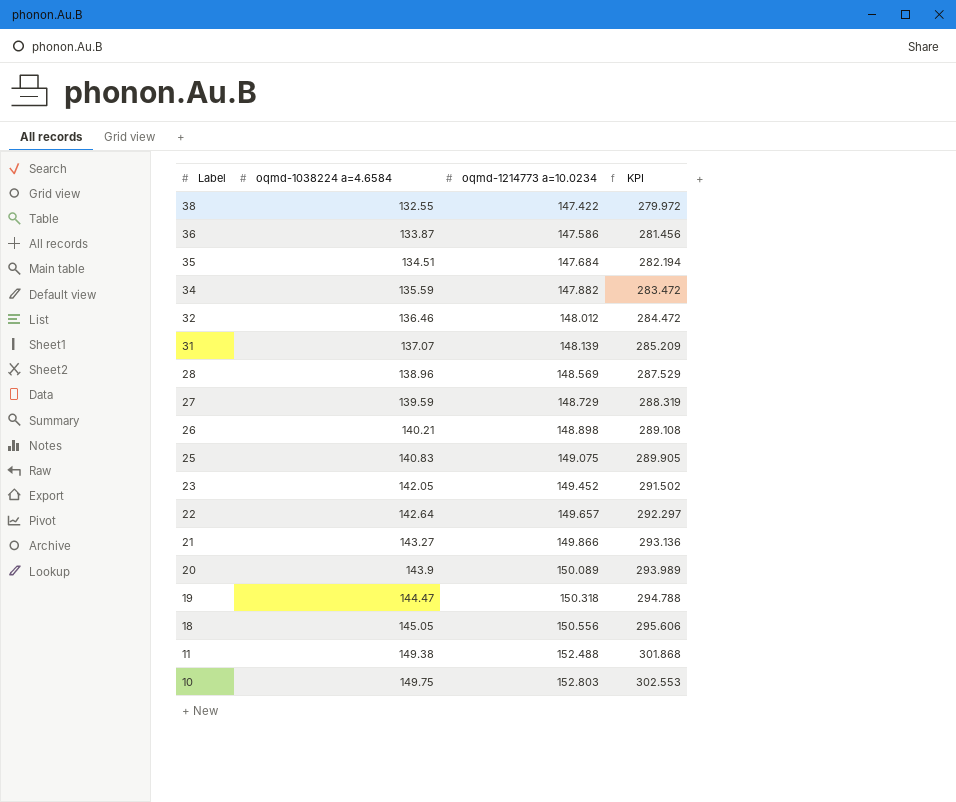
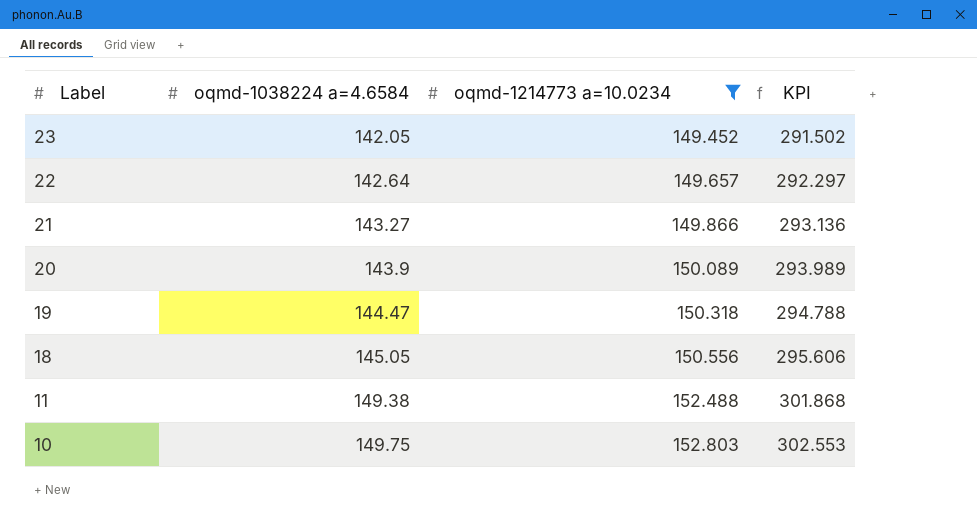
filter: none -> oqmd-1214773 a=10.0234 >= 149.452

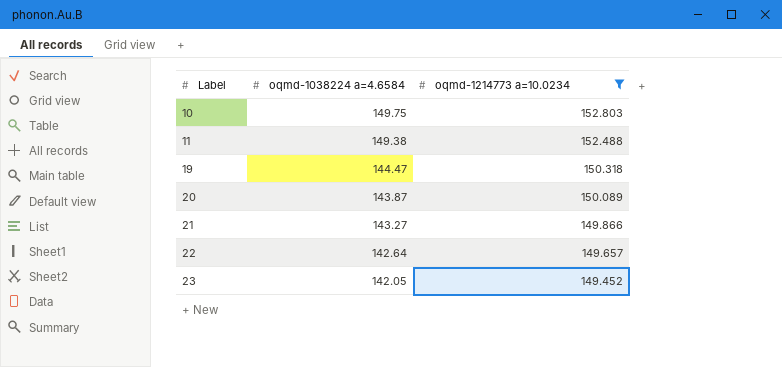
row order: Label descending -> Label ascending
column KPI | formula: [oqmd-1038224 a=4.6584] + [oqmd-1214773 a=10.0234] -> none
row 18: 145.05 | 150.556 | 295.606 -> none
20 | oqmd-1038224 a=4.6584: 143.9 -> 143.87

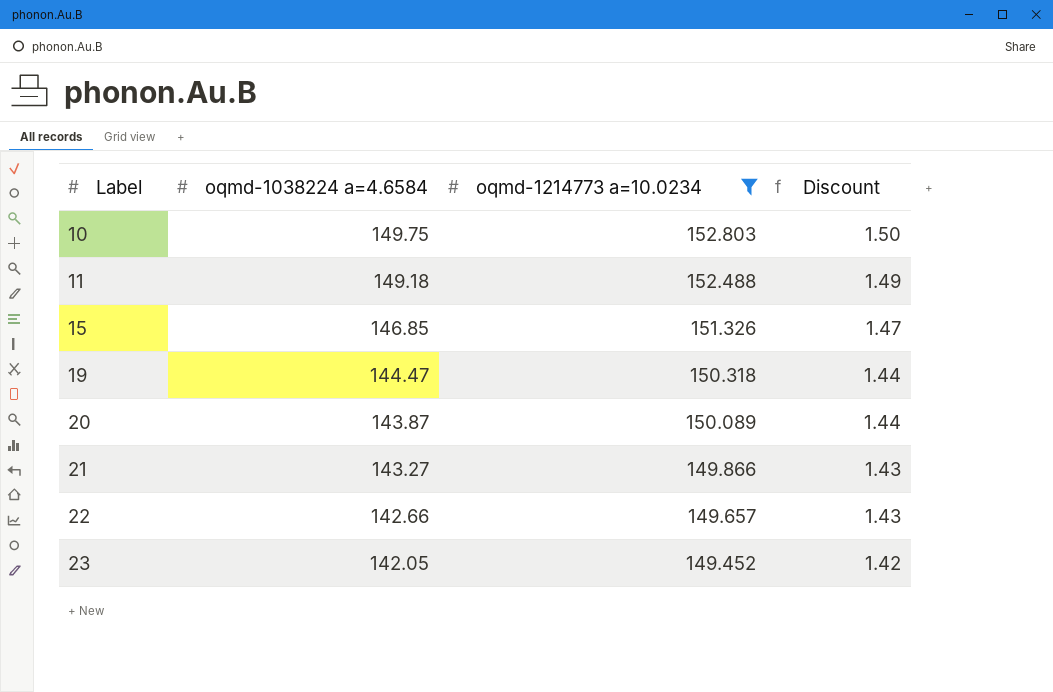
column Discount | formula: none -> [oqmd-1038224 a=4.6584] * 0.01
11 | oqmd-1038224 a=4.6584: 149.38 -> 149.18
row 15: none -> 146.85 | 151.326 | 1.47
22 | oqmd-1038224 a=4.6584: 142.64 -> 142.66

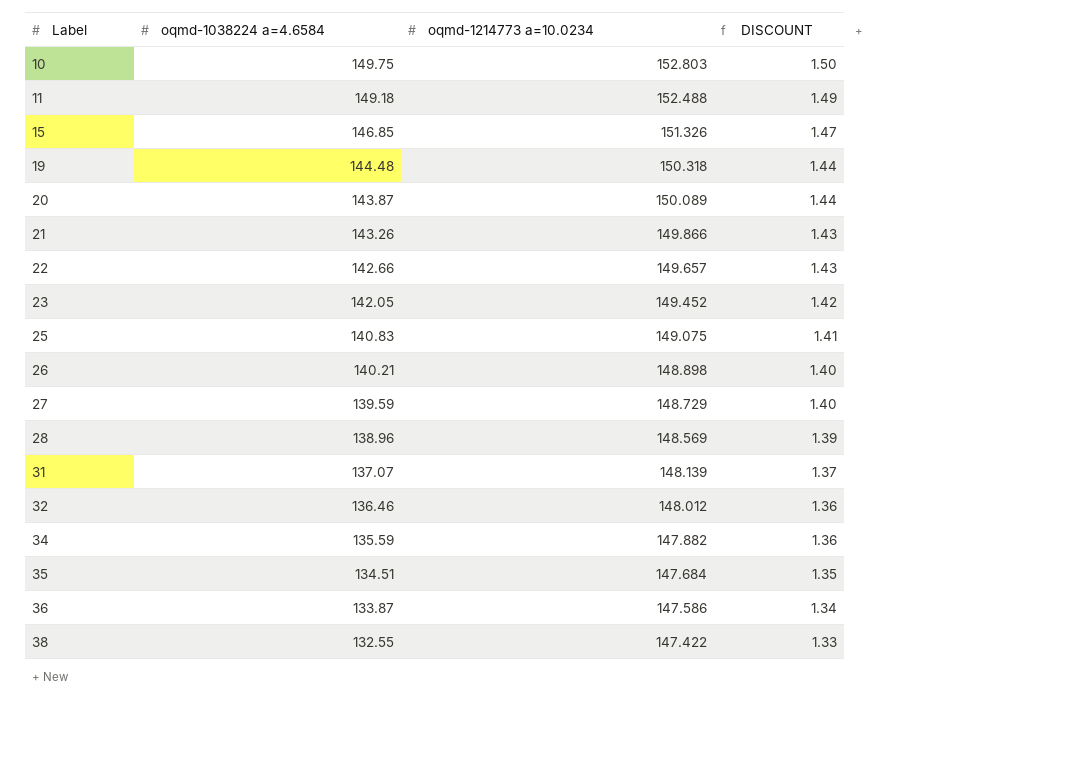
filter: oqmd-1214773 a=10.0234 >= 149.452 -> none
column name: Discount -> DISCOUNT
19 | oqmd-1038224 a=4.6584: 144.47 -> 144.48
21 | oqmd-1038224 a=4.6584: 143.27 -> 143.26

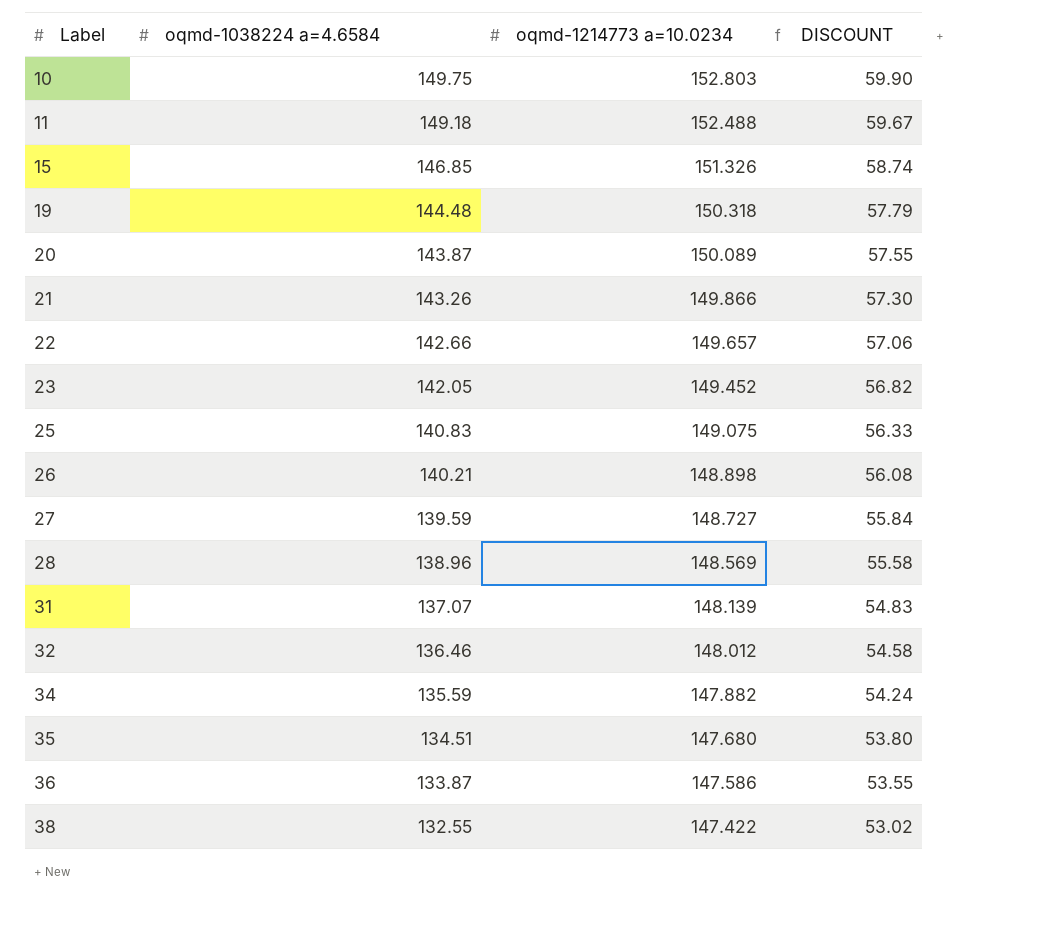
column DISCOUNT | formula: [oqmd-1038224 a=4.6584] * 0.01 -> [oqmd-1038224 a=4.6584] * 0.4
27 | oqmd-1214773 a=10.0234: 148.729 -> 148.727
35 | oqmd-1214773 a=10.0234: 147.684 -> 147.680

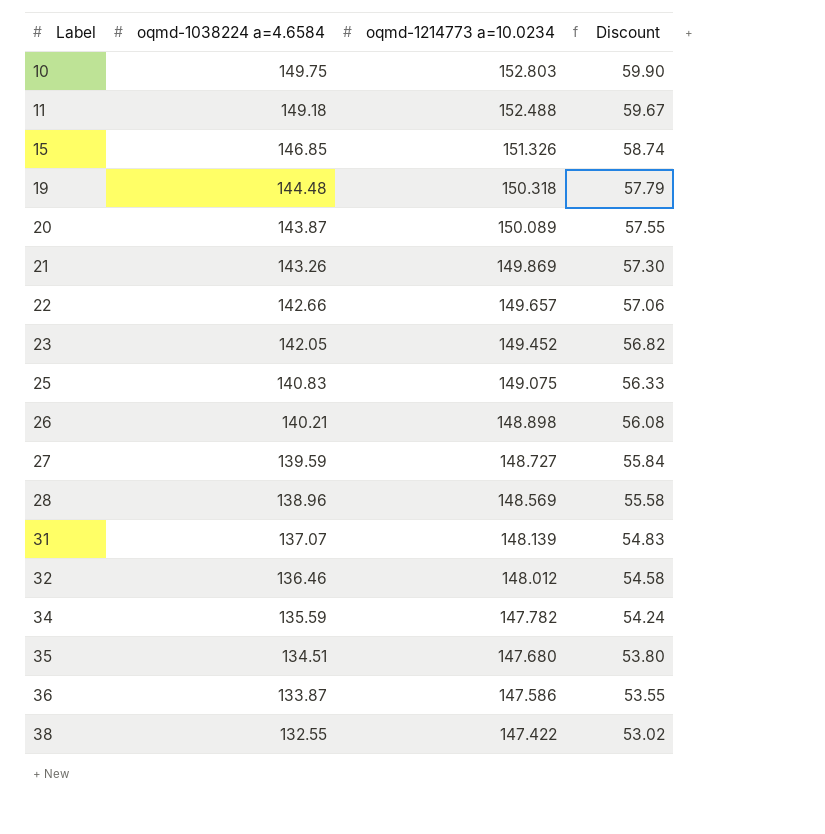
column name: DISCOUNT -> Discount
21 | oqmd-1214773 a=10.0234: 149.866 -> 149.869
34 | oqmd-1214773 a=10.0234: 147.882 -> 147.782

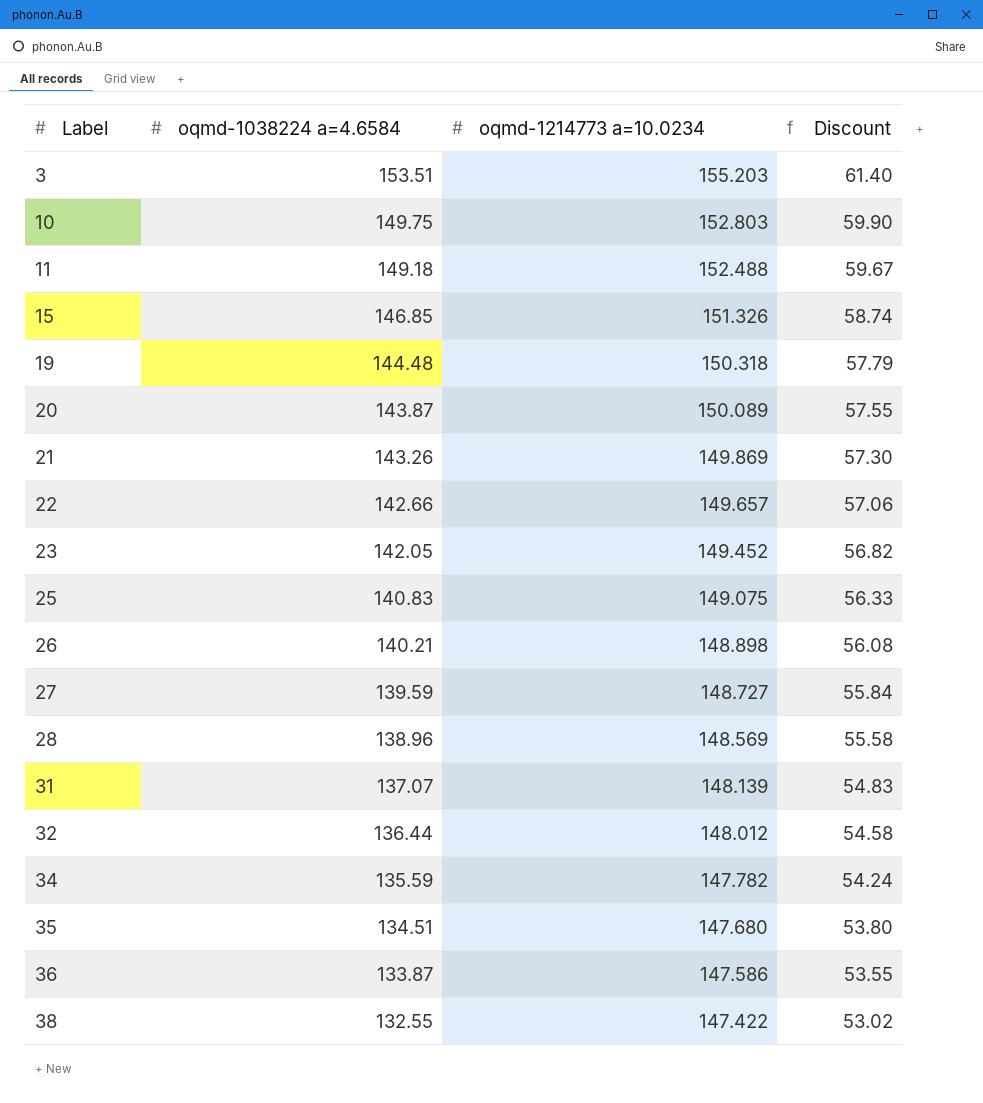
row 3: none -> 153.51 | 155.203 | 61.40
32 | oqmd-1038224 a=4.6584: 136.46 -> 136.44

